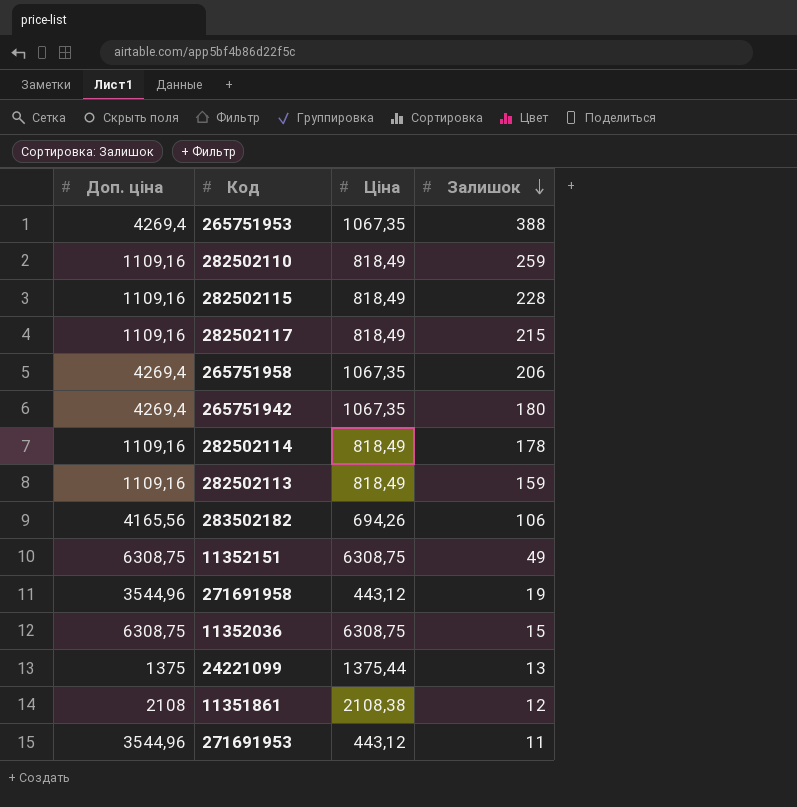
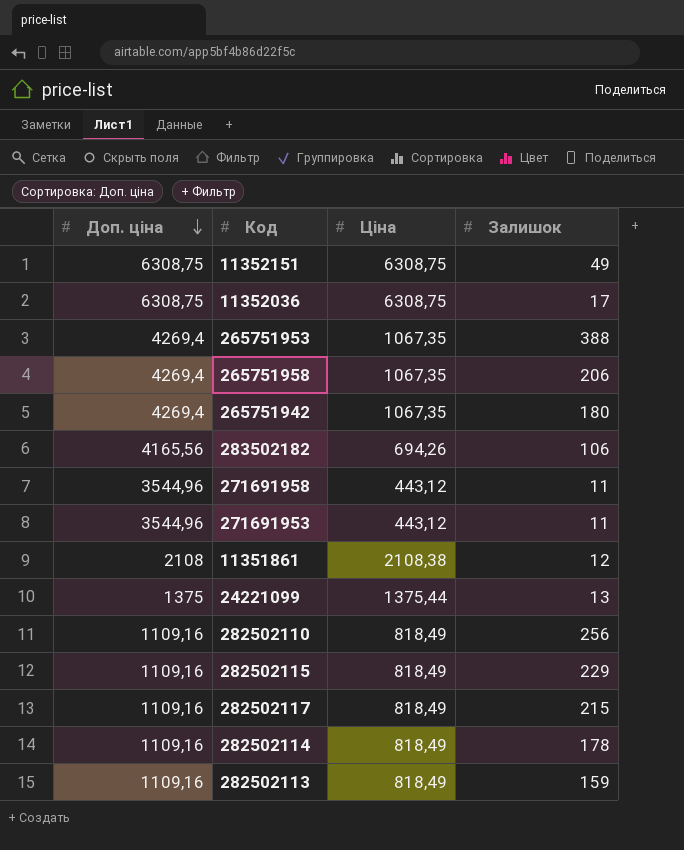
row order: Залишок descending -> Доп. ціна descending
11352036 | Залишок: 15 -> 17
271691958 | Залишок: 19 -> 11
282502110 | Залишок: 259 -> 256
282502115 | Залишок: 228 -> 229

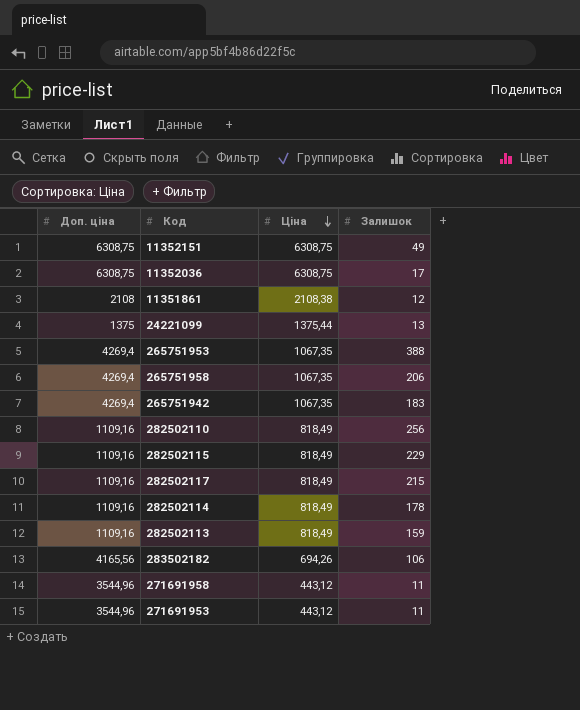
row order: Доп. ціна descending -> Ціна descending
265751942 | Залишок: 180 -> 183

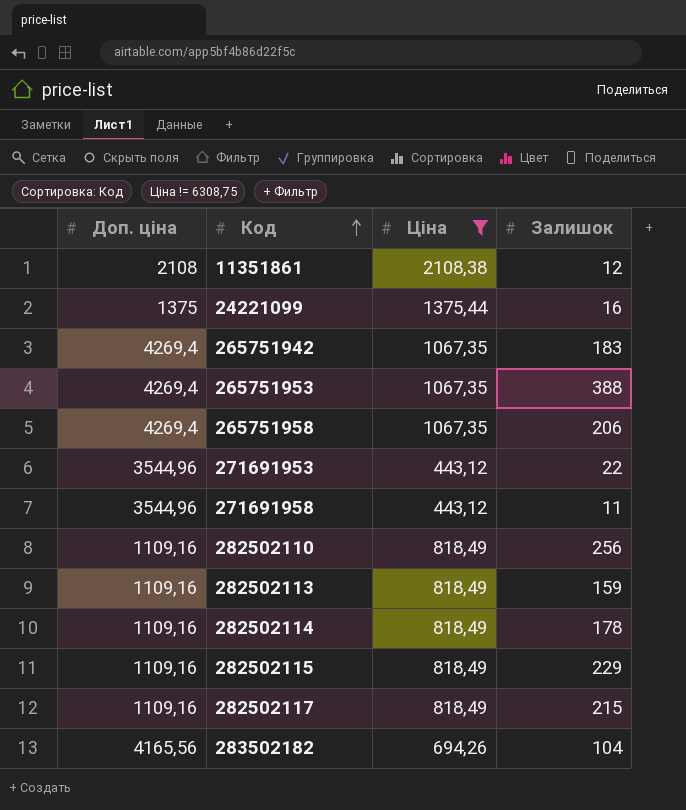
filter: none -> Ціна != 6308,75
row order: Ціна descending -> Код ascending
24221099 | Залишок: 13 -> 16
271691953 | Залишок: 11 -> 22
283502182 | Залишок: 106 -> 104

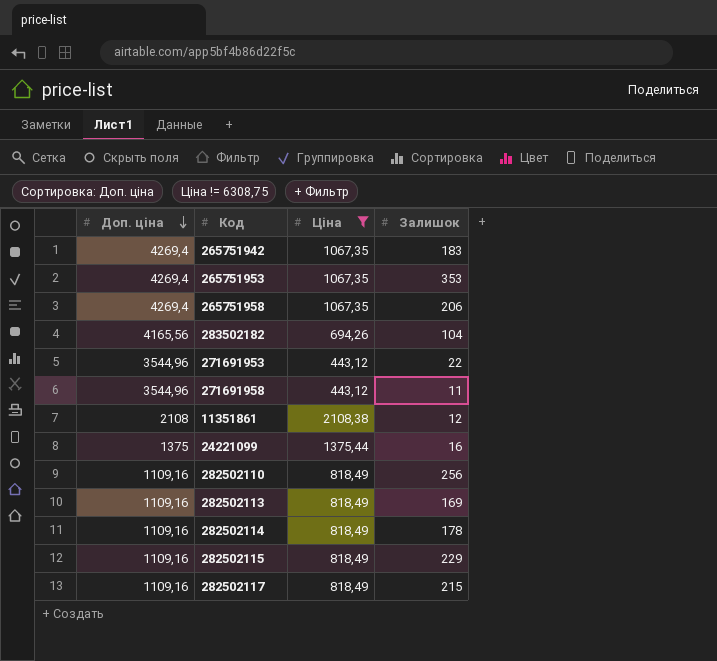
row order: Код ascending -> Доп. ціна descending
265751953 | Залишок: 388 -> 353
282502113 | Залишок: 159 -> 169

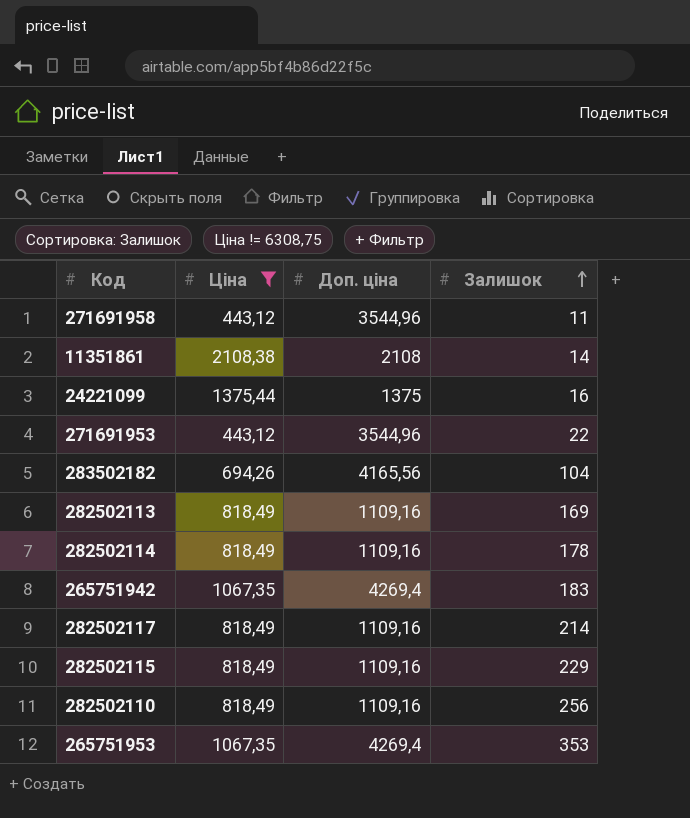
row order: Доп. ціна descending -> Залишок ascending
column Доп. ціна | position: 1 -> 3
row 265751958: 4269,4 | 1067,35 | 206 -> none
11351861 | Залишок: 12 -> 14
282502117 | Залишок: 215 -> 214

